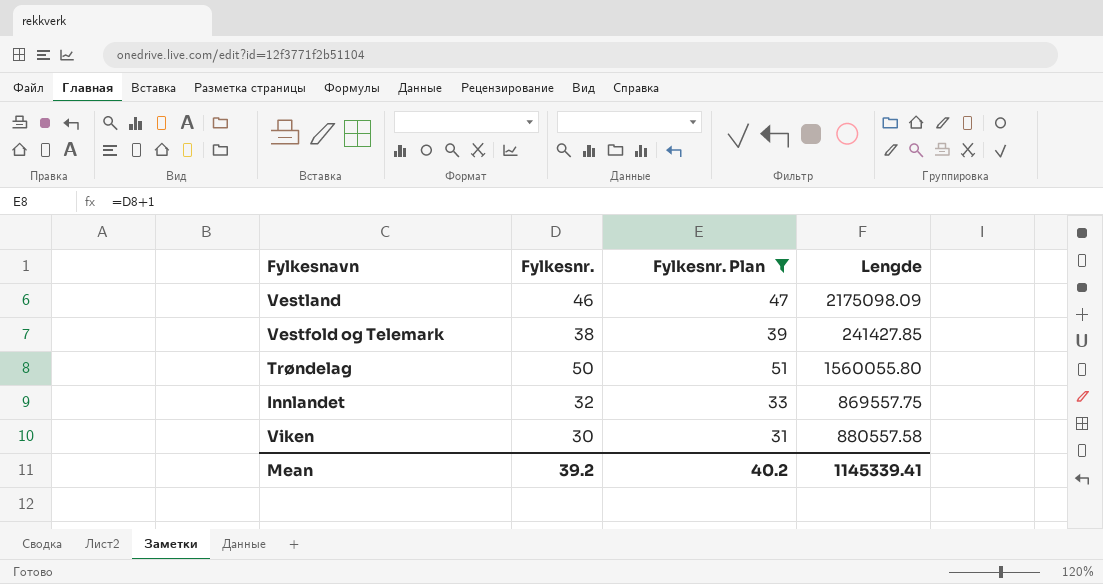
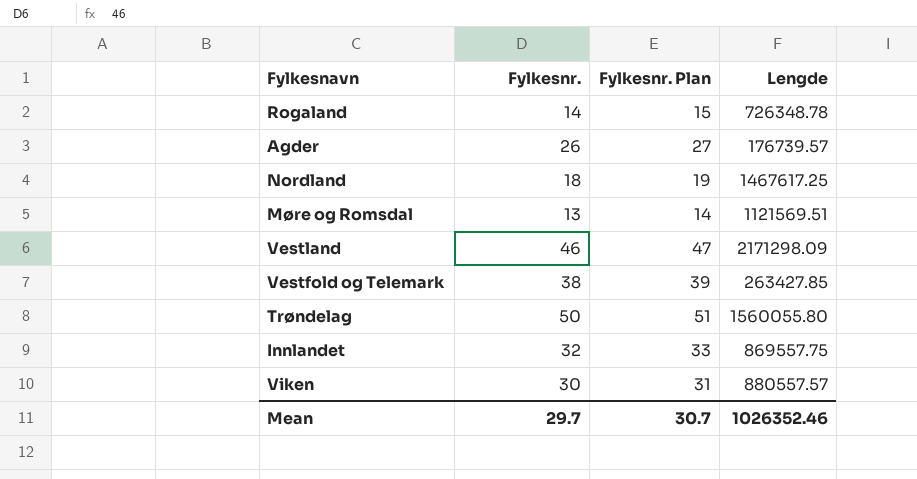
filter: Fylkesnr. Plan >= 31 -> none
Vestland | Lengde: 2175098.09 -> 2171298.09
Vestfold og Telemark | Lengde: 241427.85 -> 263427.85
Viken | Lengde: 880557.58 -> 880557.57
Mean | Fylkesnr.: 39.2 -> 29.7
Mean | Fylkesnr. Plan: 40.2 -> 30.7
Mean | Lengde: 1145339.41 -> 1026352.46

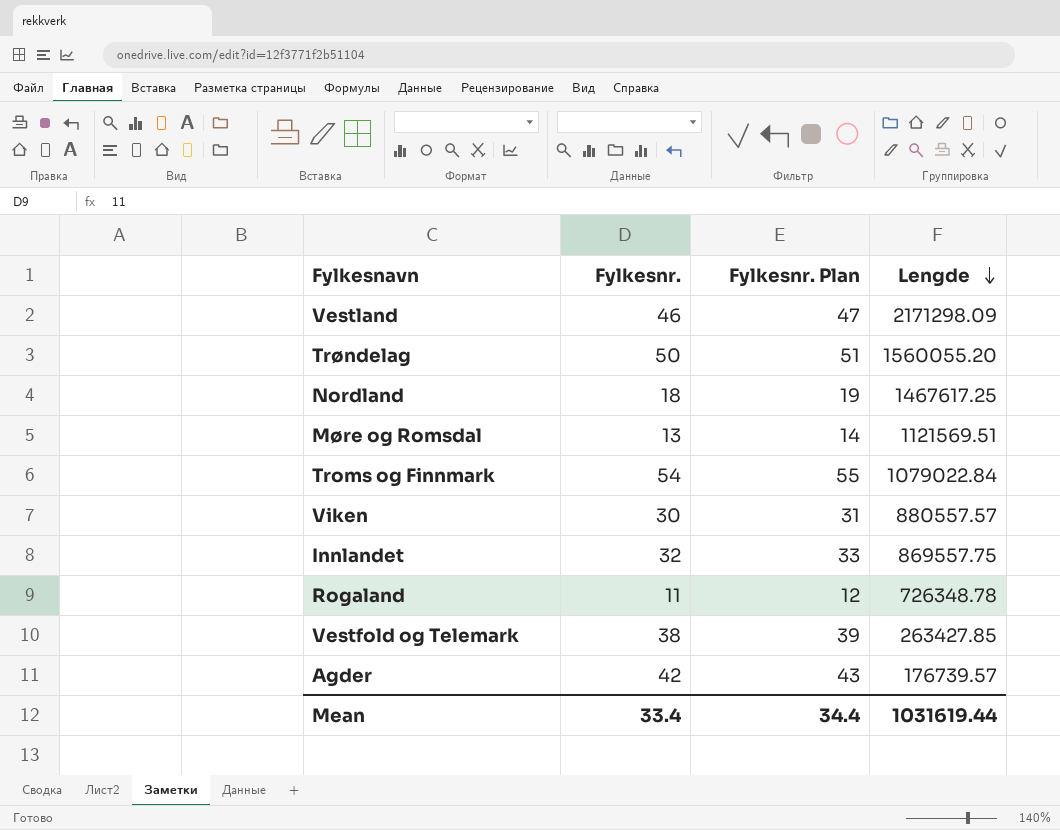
row order: none -> Lengde descending
Trøndelag | Lengde: 1560055.80 -> 1560055.20
row Troms og Finnmark: none -> 54 | 55 | 1079022.84
Rogaland | Fylkesnr.: 14 -> 11
Rogaland | Fylkesnr. Plan: 15 -> 12
Agder | Fylkesnr.: 26 -> 42
Agder | Fylkesnr. Plan: 27 -> 43
Mean | Fylkesnr.: 29.7 -> 33.4
Mean | Fylkesnr. Plan: 30.7 -> 34.4
Mean | Lengde: 1026352.46 -> 1031619.44

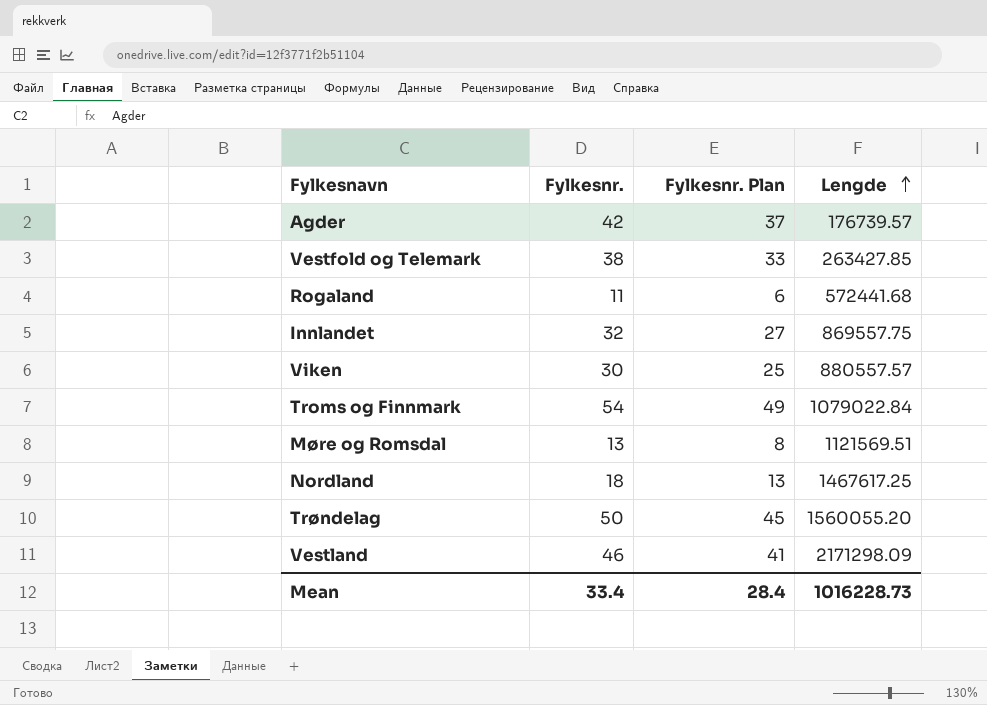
row order: Lengde descending -> Lengde ascending
column Fylkesnr. Plan | formula: [Fylkesnr.] + 1 -> [Fylkesnr.] - 5
Rogaland | Lengde: 726348.78 -> 572441.68
Mean | Fylkesnr. Plan: 34.4 -> 28.4
Mean | Lengde: 1031619.44 -> 1016228.73

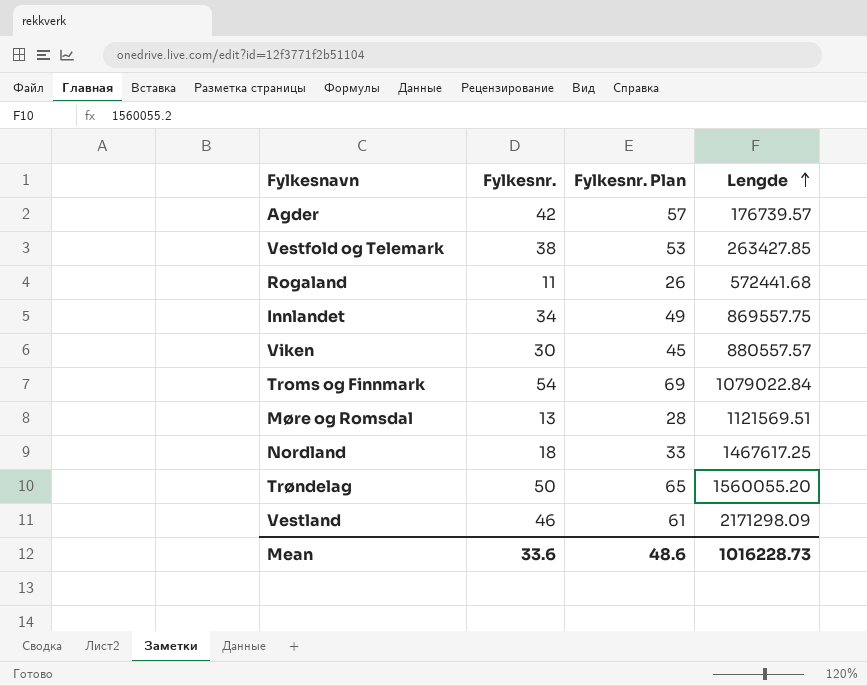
column Fylkesnr. Plan | formula: [Fylkesnr.] - 5 -> [Fylkesnr.] + 15
Innlandet | Fylkesnr.: 32 -> 34
Mean | Fylkesnr.: 33.4 -> 33.6
Mean | Fylkesnr. Plan: 28.4 -> 48.6

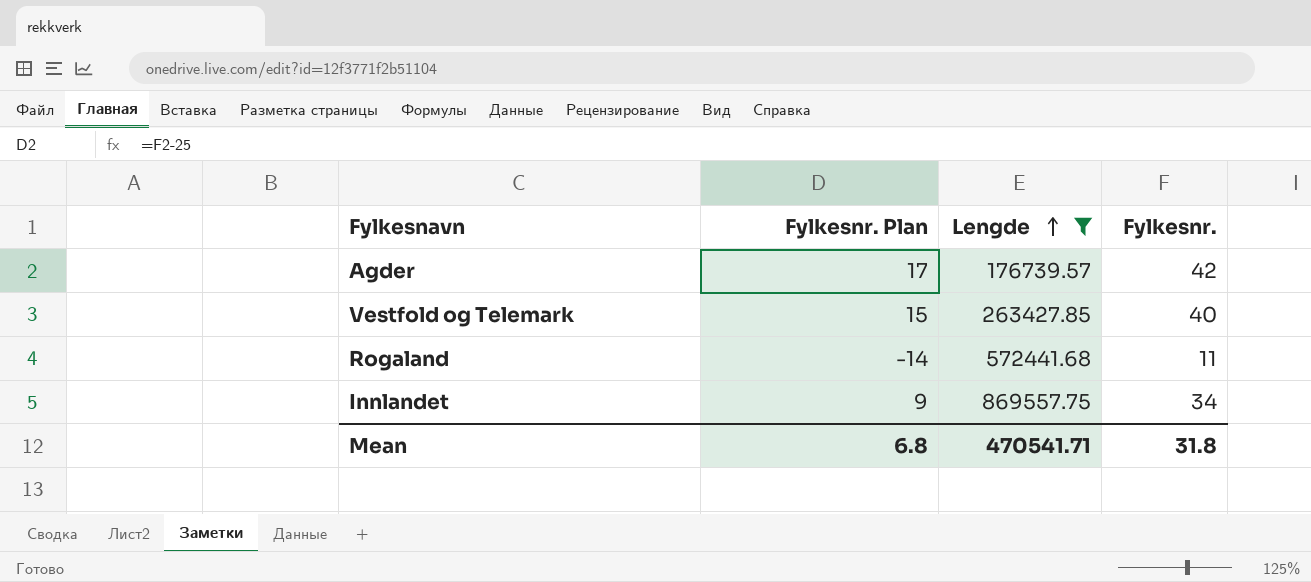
filter: none -> Lengde <= 869557.75
column Fylkesnr. Plan | formula: [Fylkesnr.] + 15 -> [Fylkesnr.] - 25
column Fylkesnr. | position: 2 -> 4
Vestfold og Telemark | Fylkesnr.: 38 -> 40
Mean | Fylkesnr. Plan: 48.6 -> 6.8
Mean | Lengde: 1016228.73 -> 470541.71
Mean | Fylkesnr.: 33.6 -> 31.8

